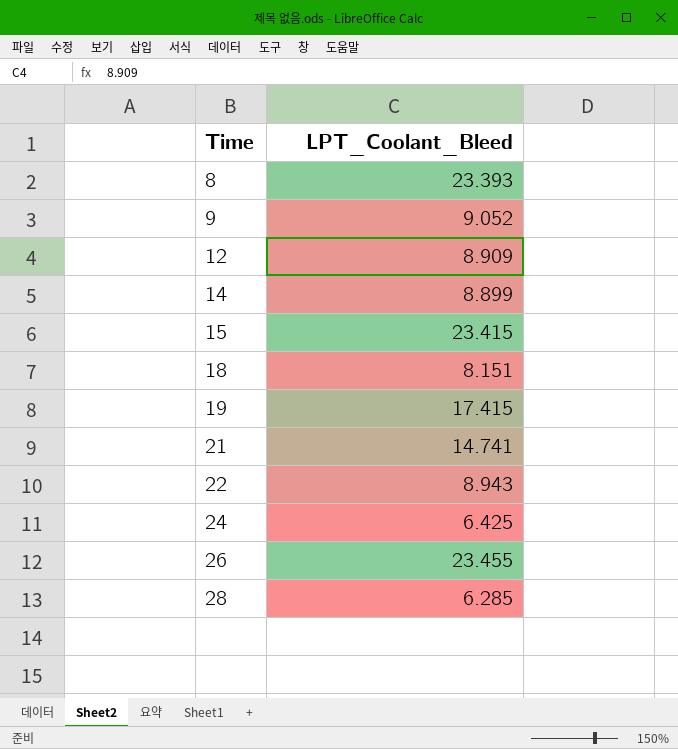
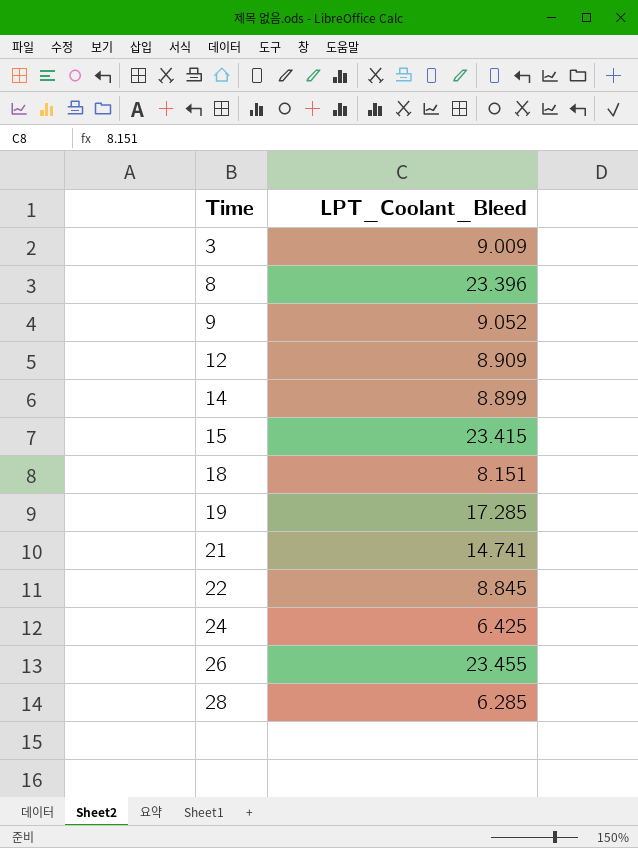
row 3: none -> 9.009
8 | LPT_Coolant_Bleed: 23.393 -> 23.396
19 | LPT_Coolant_Bleed: 17.415 -> 17.285
22 | LPT_Coolant_Bleed: 8.943 -> 8.845

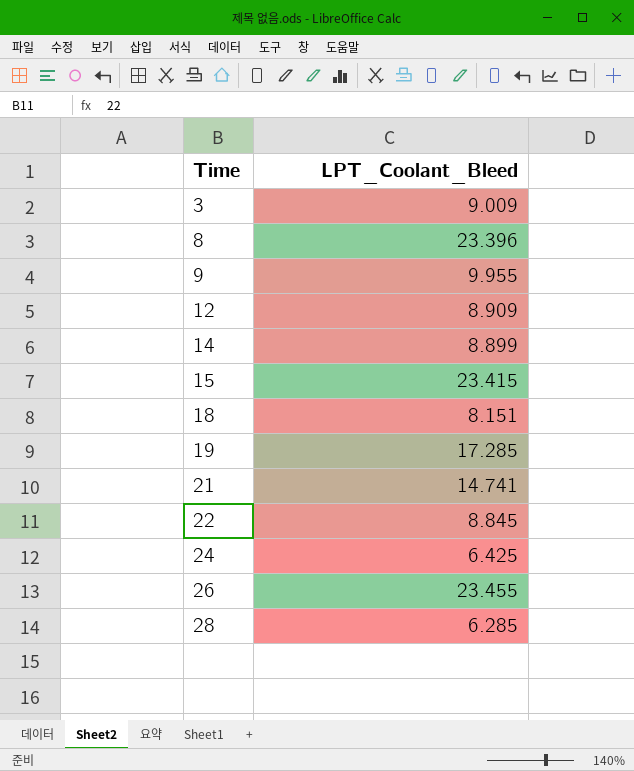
9 | LPT_Coolant_Bleed: 9.052 -> 9.955

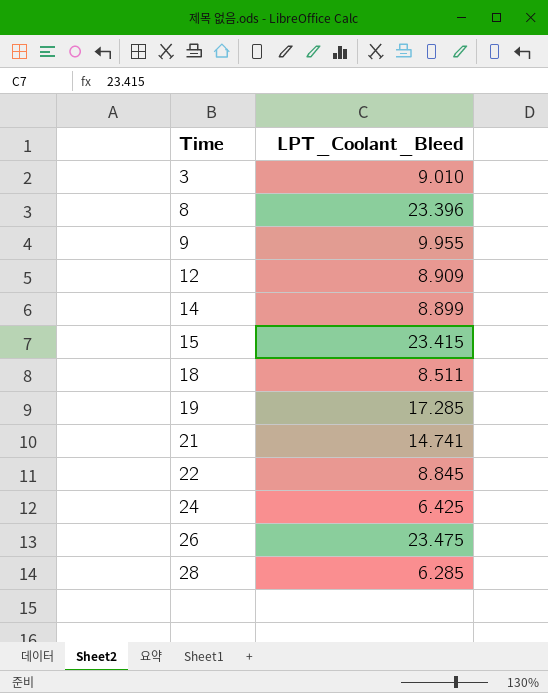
3 | LPT_Coolant_Bleed: 9.009 -> 9.010
18 | LPT_Coolant_Bleed: 8.151 -> 8.511
26 | LPT_Coolant_Bleed: 23.455 -> 23.475

